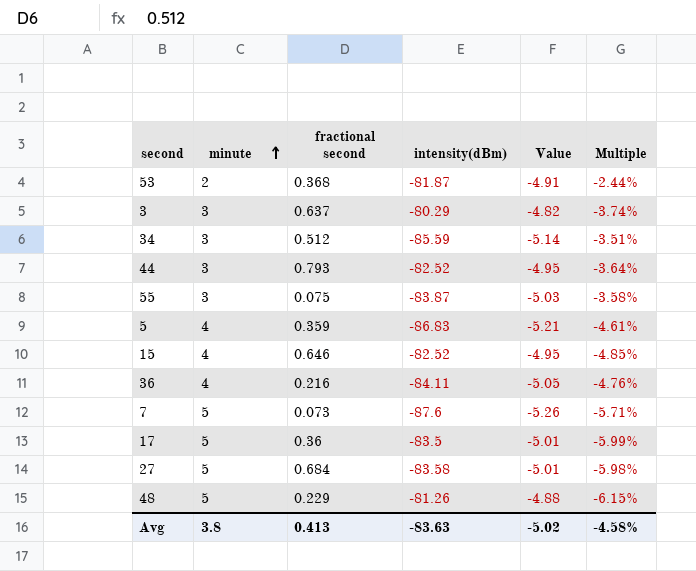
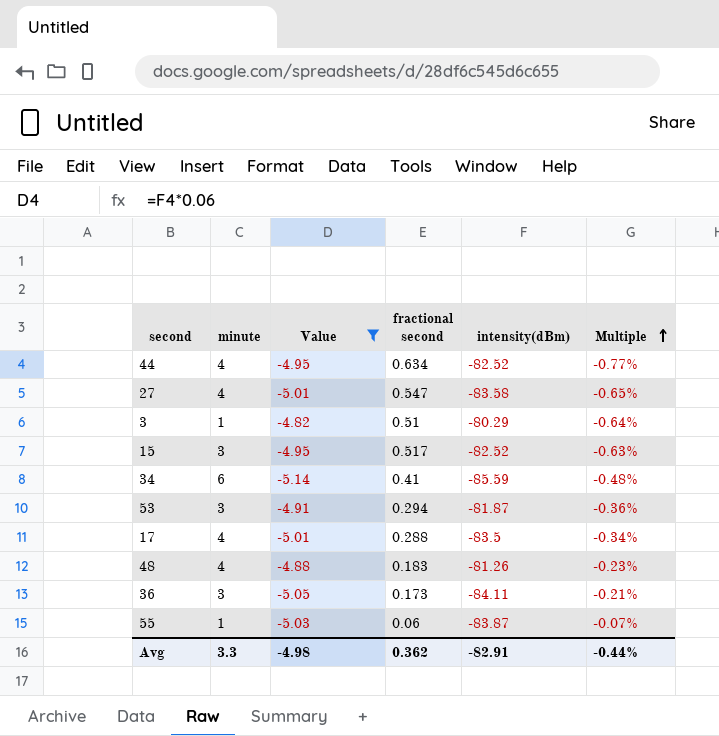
filter: none -> Value >= -5.14
row order: minute ascending -> Multiple ascending
column Value | position: 5 -> 3
column Multiple | formula: [minute] / [intensity(dBm)] -> [fractional second] / [intensity(dBm)]
44 | minute: 3 -> 4
44 | fractional second: 0.793 -> 0.634
27 | minute: 5 -> 4
27 | fractional second: 0.684 -> 0.547
3 | minute: 3 -> 1
3 | fractional second: 0.637 -> 0.51
15 | minute: 4 -> 3
15 | fractional second: 0.646 -> 0.517
34 | minute: 3 -> 6
34 | fractional second: 0.512 -> 0.41
53 | minute: 2 -> 3
53 | fractional second: 0.368 -> 0.294
17 | minute: 5 -> 4
17 | fractional second: 0.36 -> 0.288
48 | minute: 5 -> 4
48 | fractional second: 0.229 -> 0.183
36 | minute: 4 -> 3
36 | fractional second: 0.216 -> 0.173
55 | minute: 3 -> 1
55 | fractional second: 0.075 -> 0.06
Avg | minute: 3.8 -> 3.3
Avg | Value: -5.02 -> -4.98
Avg | fractional second: 0.413 -> 0.362
Avg | intensity(dBm): -83.63 -> -82.91
Avg | Multiple: -4.58% -> -0.44%

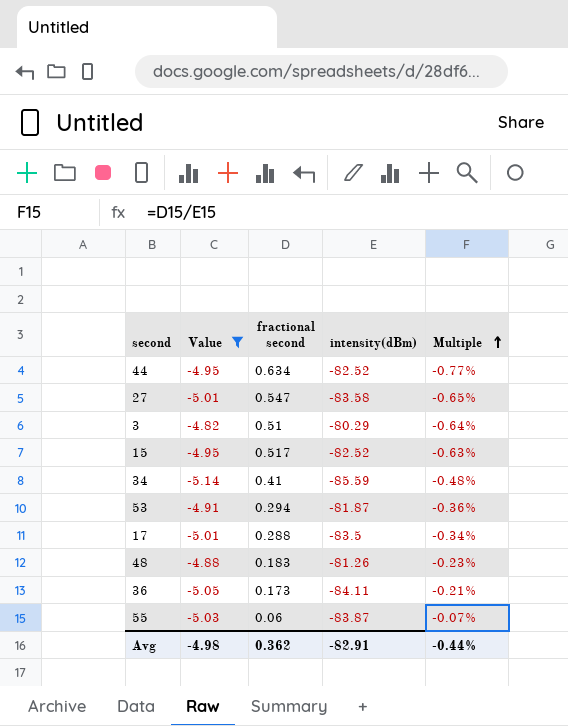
column minute | position: 2 -> none

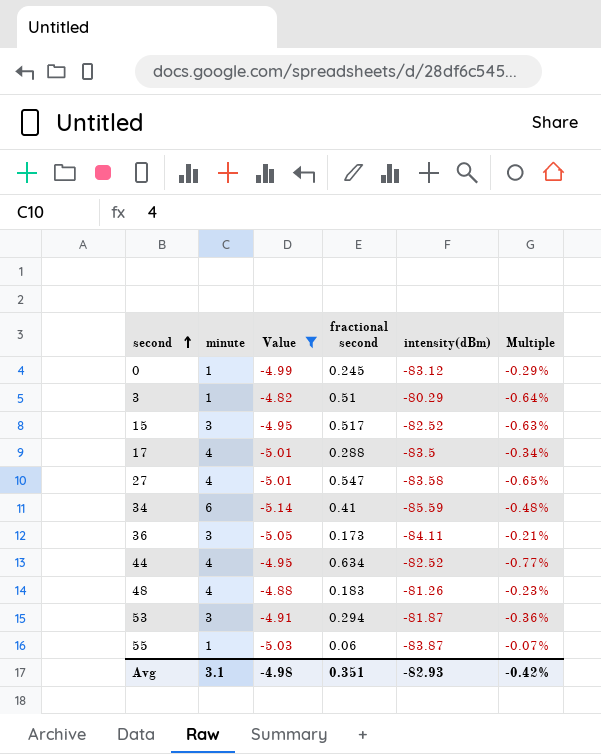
row order: Multiple ascending -> second ascending
column minute | position: none -> 2
row 0: none -> 1 | -4.99 | 0.245 | -83.12 | -0.29%
Avg | fractional second: 0.362 -> 0.351
Avg | intensity(dBm): -82.91 -> -82.93
Avg | Multiple: -0.44% -> -0.42%

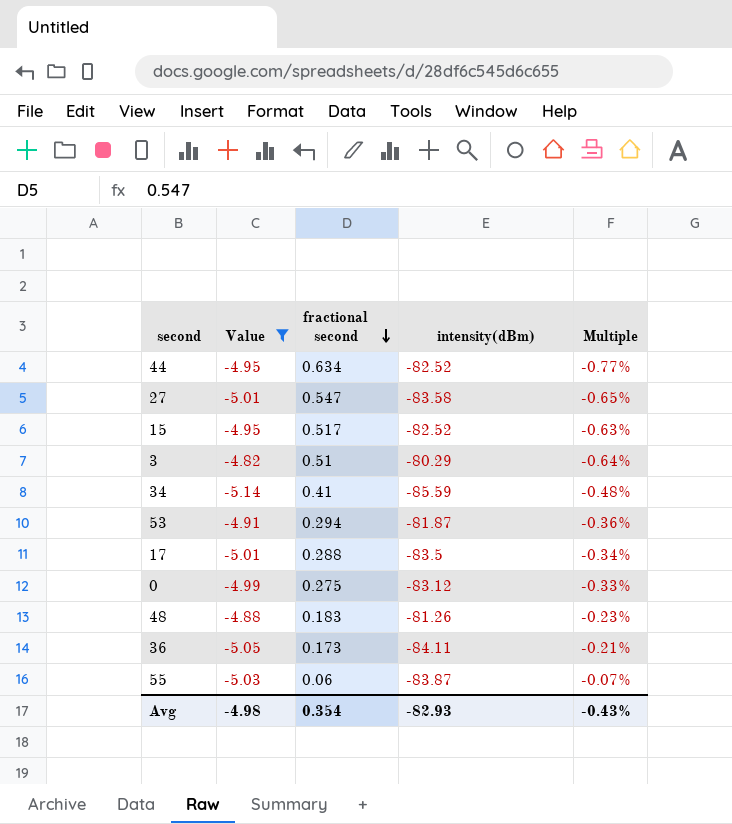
row order: second ascending -> fractional second descending
column minute | position: 2 -> none
0 | fractional second: 0.245 -> 0.275
0 | Multiple: -0.29% -> -0.33%
Avg | fractional second: 0.351 -> 0.354
Avg | Multiple: -0.42% -> -0.43%

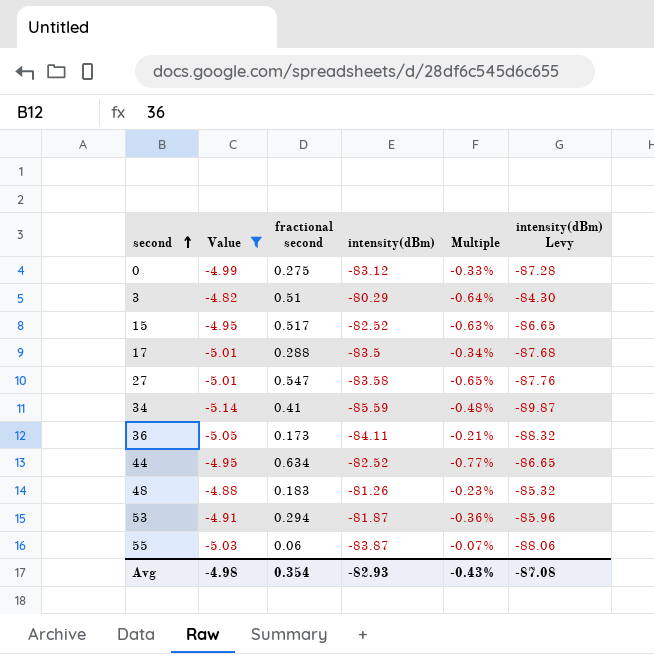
row order: fractional second descending -> second ascending
column intensity(dBm) Levy | formula: none -> [intensity(dBm)] * 1.05

